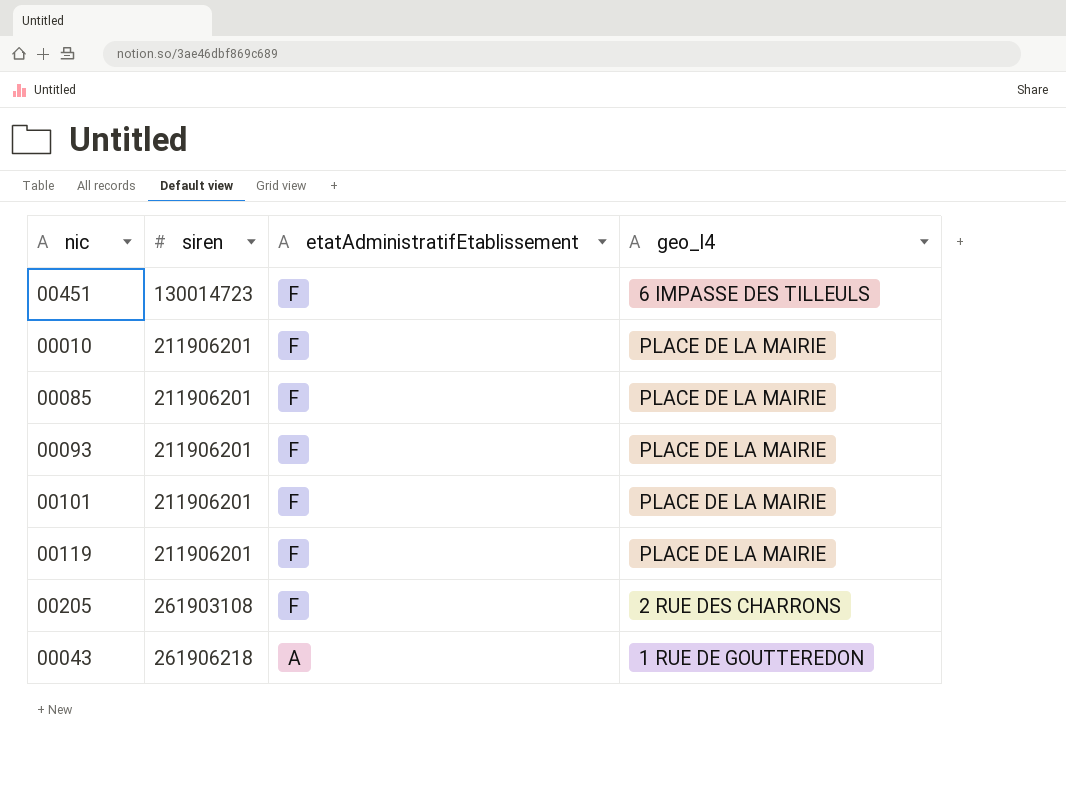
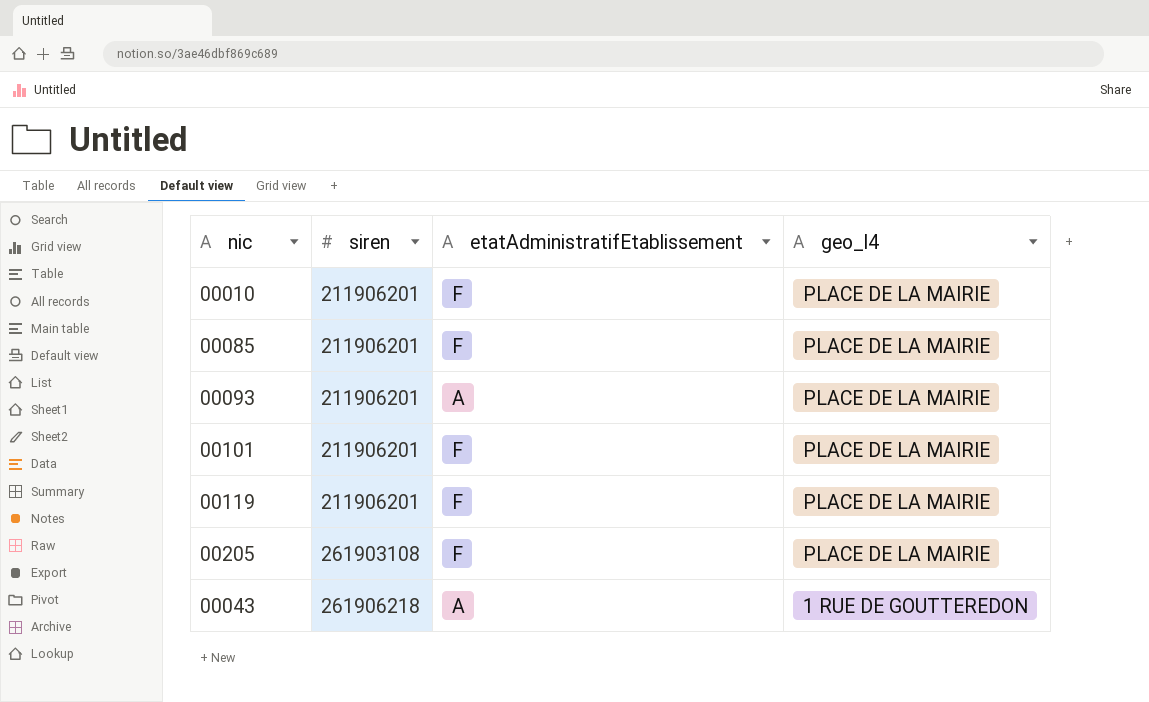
row 00451: 130014723 | F | 6 IMPASSE DES TILLEULS -> none
00093 | etatAdministratifEtablissement: F -> A
00205 | geo_l4: 2 RUE DES CHARRONS -> PLACE DE LA MAIRIE

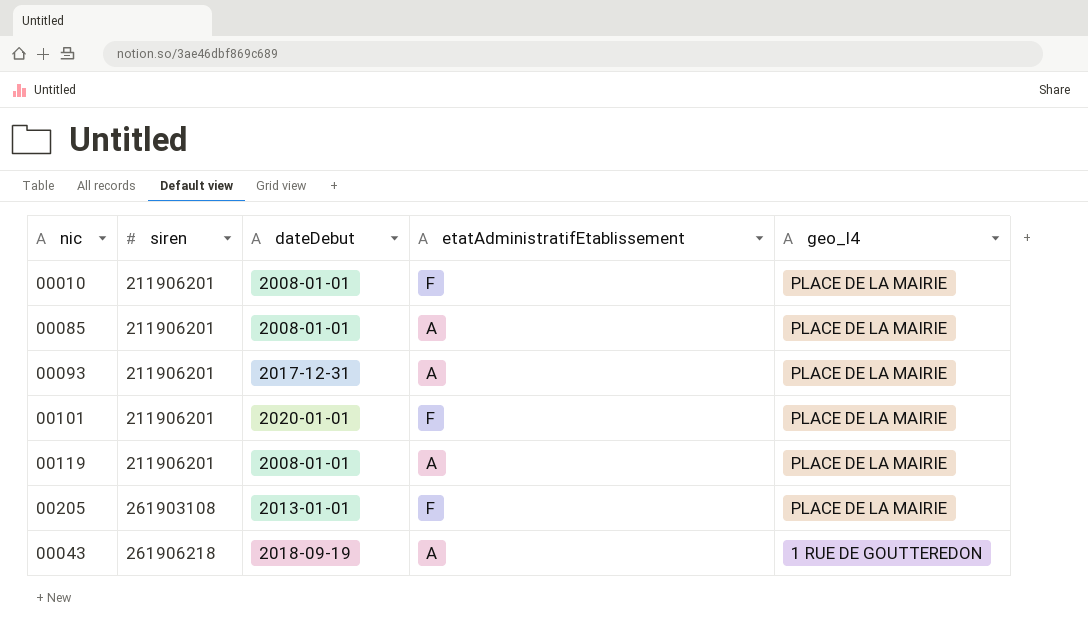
column dateDebut | position: none -> 3
00085 | etatAdministratifEtablissement: F -> A
00119 | etatAdministratifEtablissement: F -> A

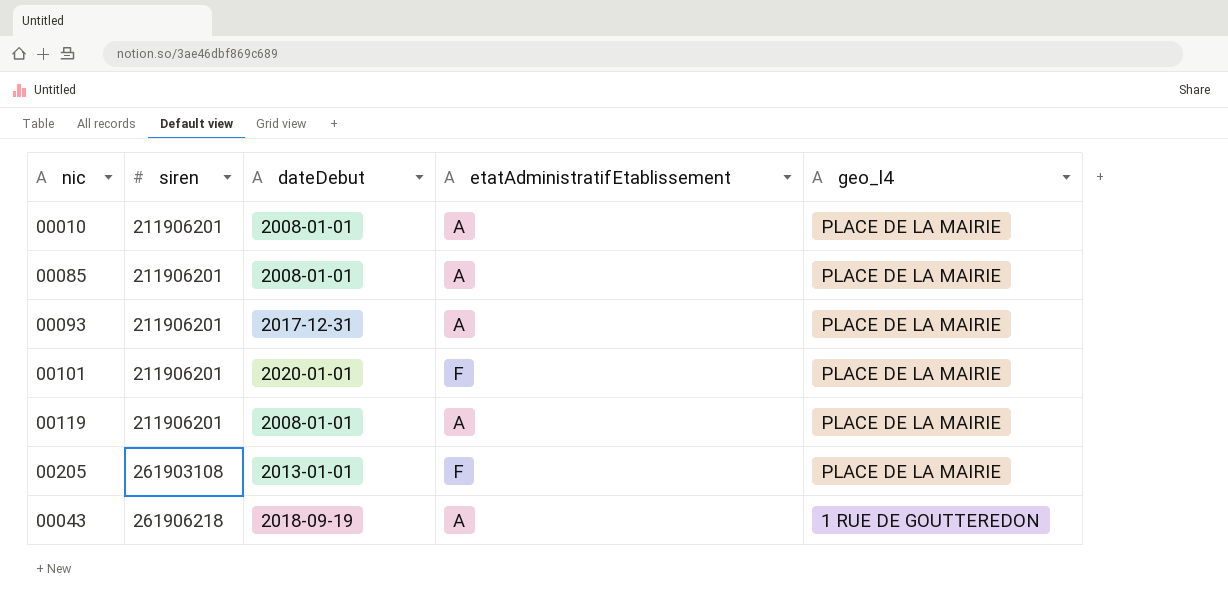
00010 | etatAdministratifEtablissement: F -> A

